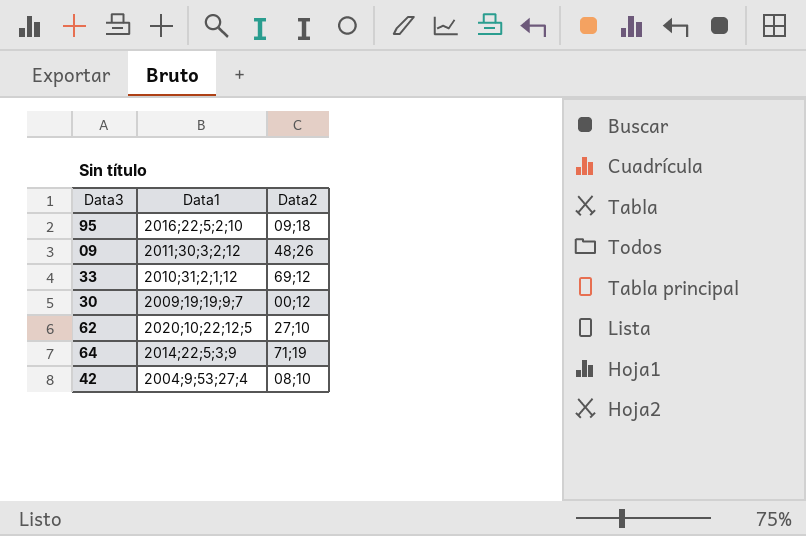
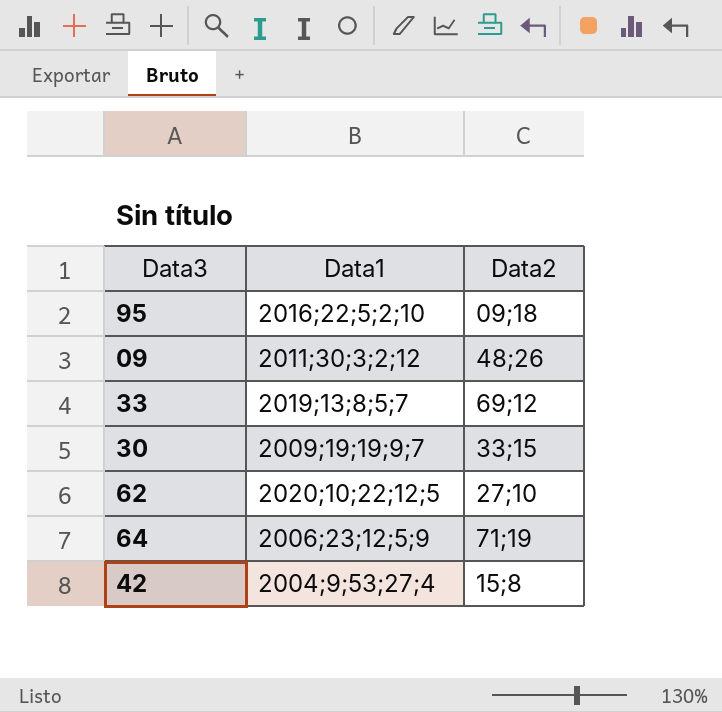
33 | Data1: 2010;31;2;1;12 -> 2019;13;8;5;7
30 | Data2: 00;12 -> 33;15
64 | Data1: 2014;22;5;3;9 -> 2006;23;12;5;9
42 | Data2: 08;10 -> 15;8

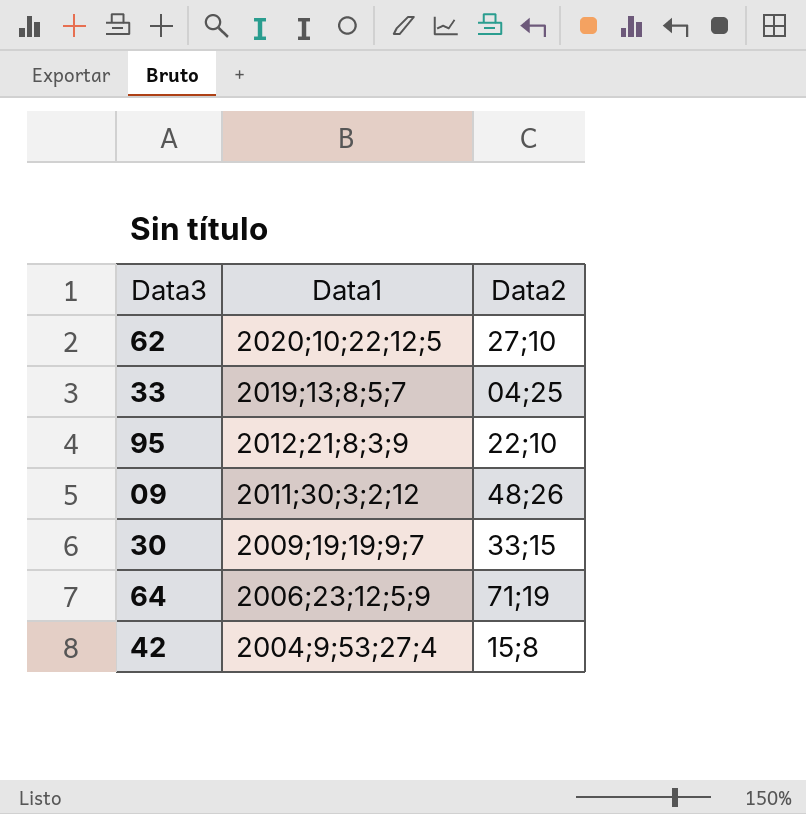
row order: none -> Data1 descending
33 | Data2: 69;12 -> 04;25
95 | Data1: 2016;22;5;2;10 -> 2012;21;8;3;9
95 | Data2: 09;18 -> 22;10

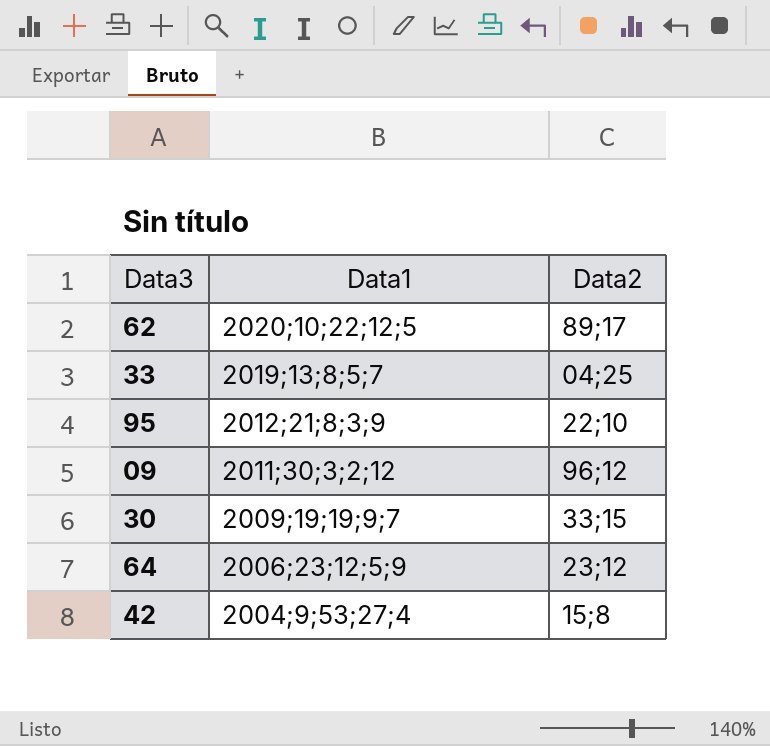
62 | Data2: 27;10 -> 89;17
09 | Data2: 48;26 -> 96;12
64 | Data2: 71;19 -> 23;12

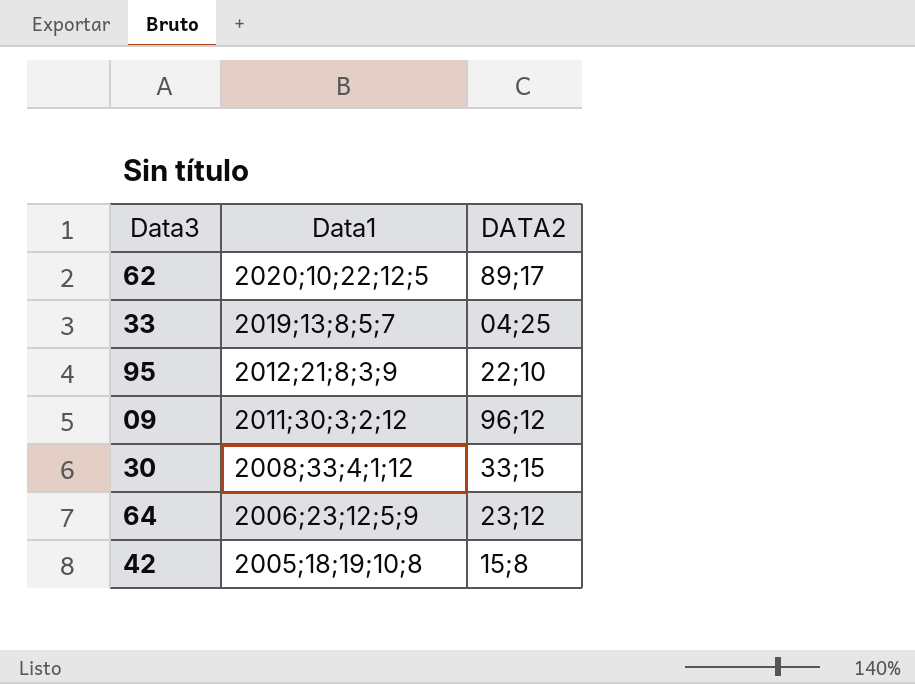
column name: Data2 -> DATA2
30 | Data1: 2009;19;19;9;7 -> 2008;33;4;1;12
42 | Data1: 2004;9;53;27;4 -> 2005;18;19;10;8

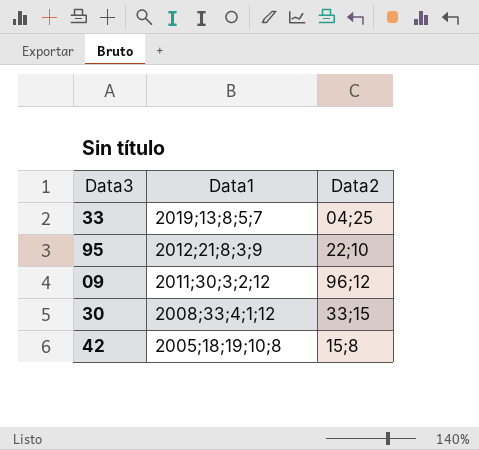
column name: DATA2 -> Data2
row 62: 2020;10;22;12;5 | 89;17 -> none
row 64: 2006;23;12;5;9 | 23;12 -> none

